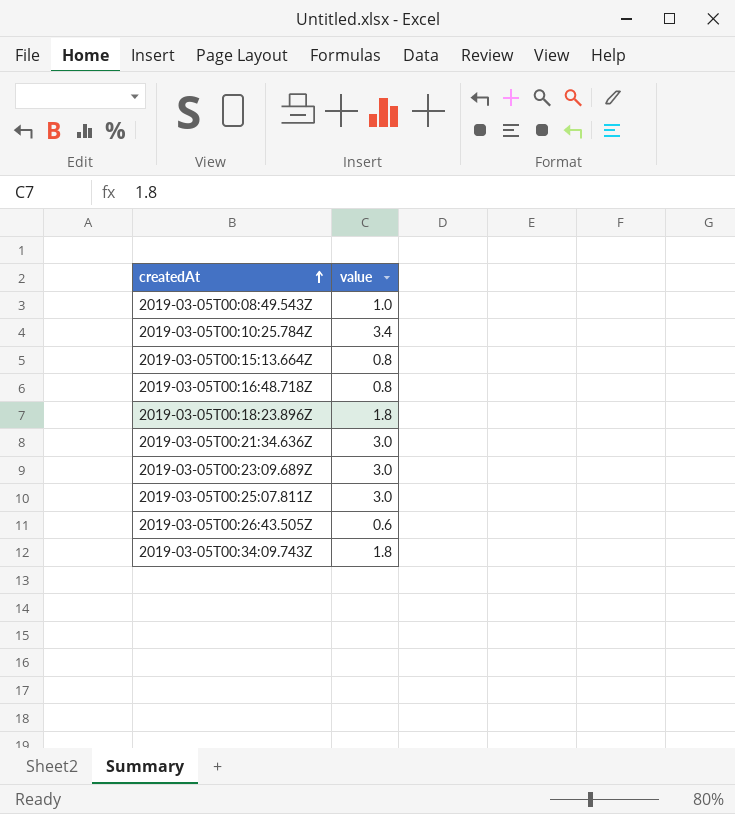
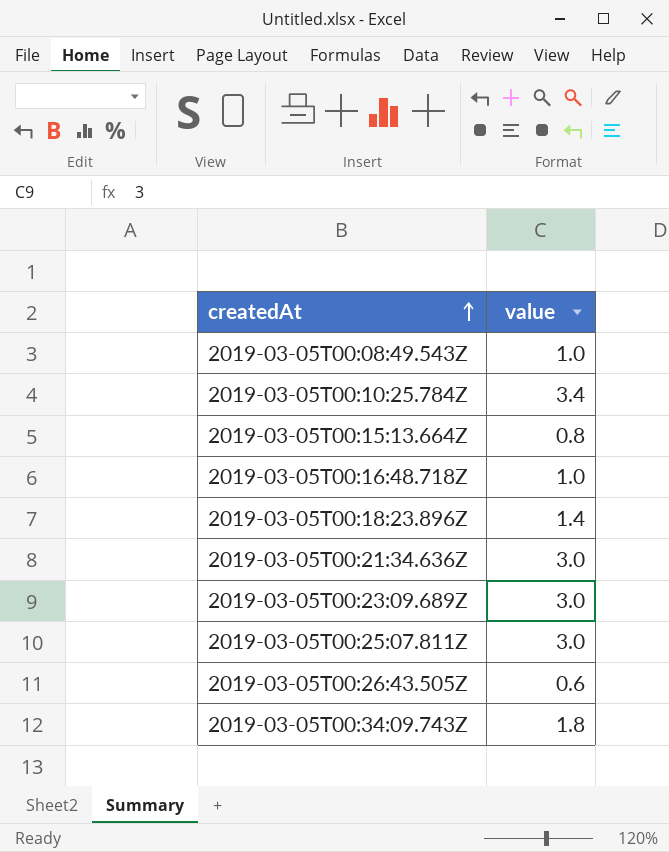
2019-03-05T00:16:48.718Z | value: 0.8 -> 1.0
2019-03-05T00:18:23.896Z | value: 1.8 -> 1.4

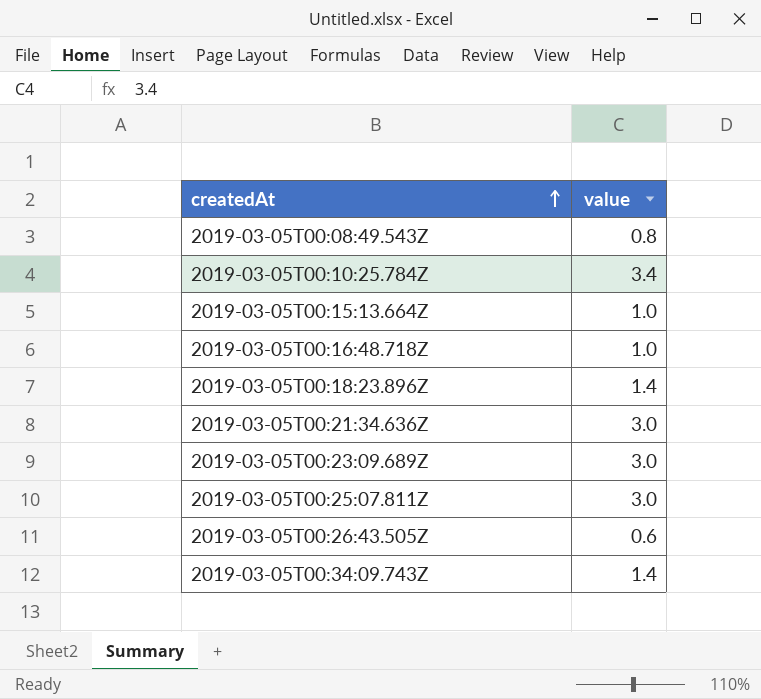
2019-03-05T00:08:49.543Z | value: 1.0 -> 0.8
2019-03-05T00:15:13.664Z | value: 0.8 -> 1.0
2019-03-05T00:34:09.743Z | value: 1.8 -> 1.4

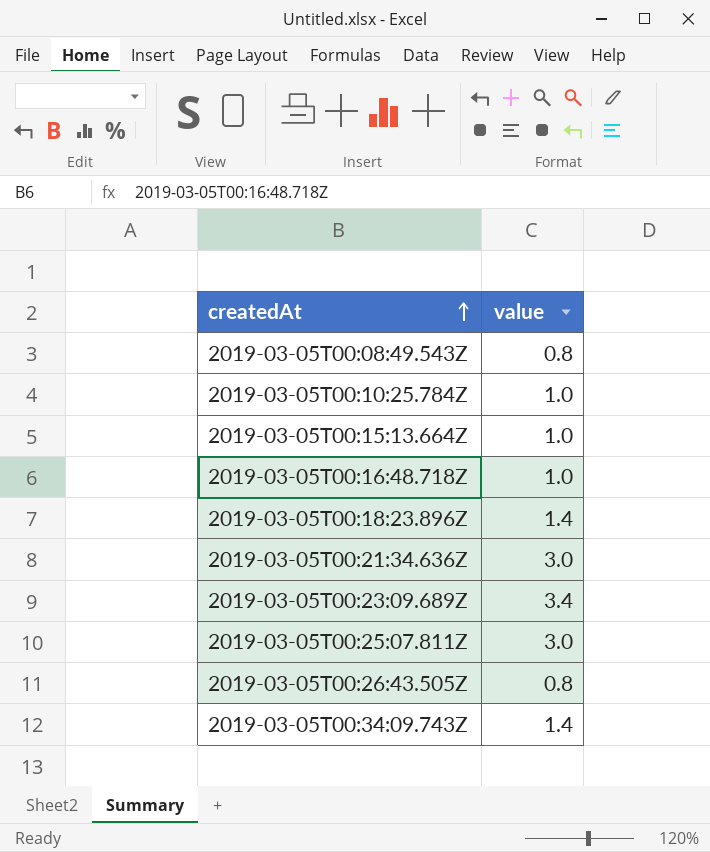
2019-03-05T00:10:25.784Z | value: 3.4 -> 1.0
2019-03-05T00:23:09.689Z | value: 3.0 -> 3.4
2019-03-05T00:26:43.505Z | value: 0.6 -> 0.8

